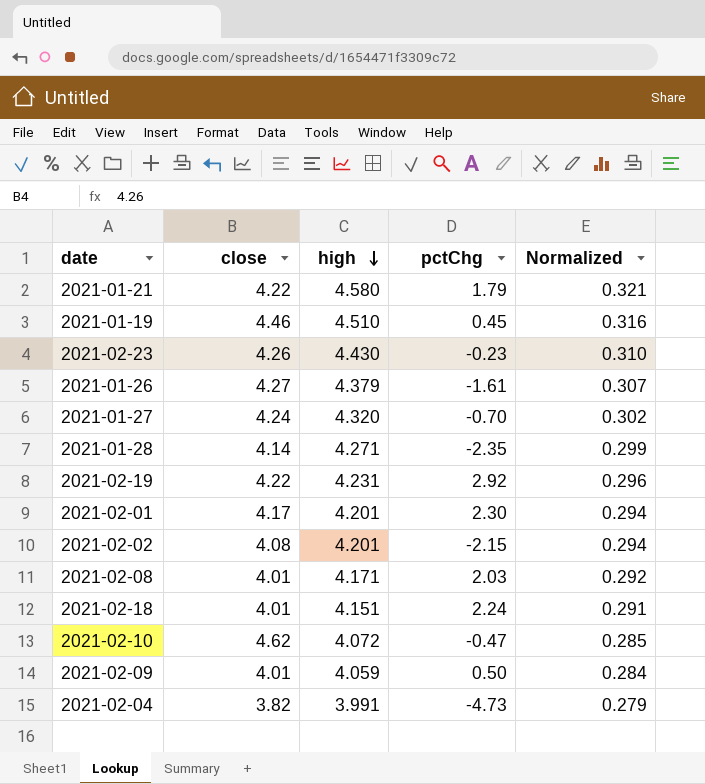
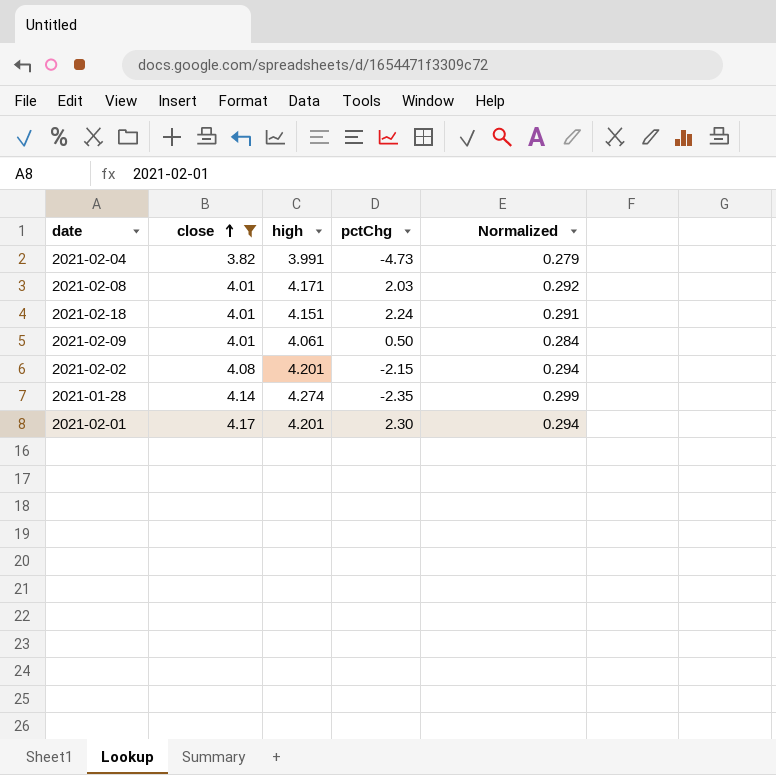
filter: none -> close <= 4.17
row order: high descending -> close ascending
2021-02-09 | high: 4.059 -> 4.061
2021-01-28 | high: 4.271 -> 4.274

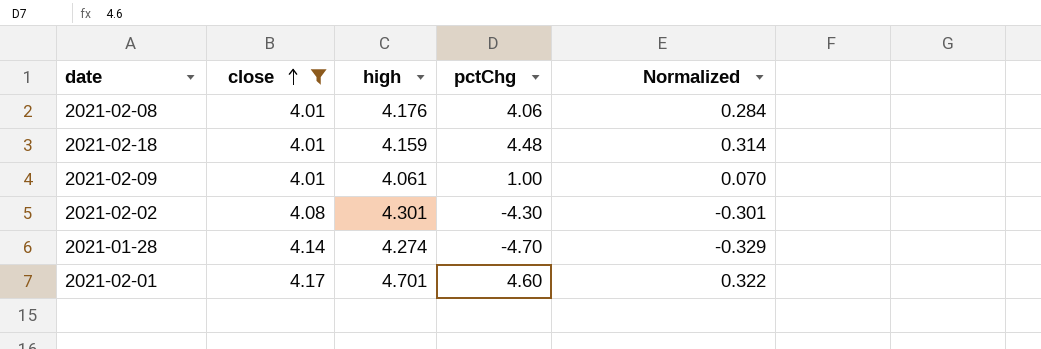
column Normalized | formula: [high] * 0.07 -> [pctChg] * 0.07
row 2021-02-04: 3.82 | 3.991 | -4.73 | 0.279 -> none
2021-02-08 | high: 4.171 -> 4.176
2021-02-08 | pctChg: 2.03 -> 4.06
2021-02-18 | high: 4.151 -> 4.159
2021-02-18 | pctChg: 2.24 -> 4.48
2021-02-09 | pctChg: 0.50 -> 1.00
2021-02-02 | high: 4.201 -> 4.301
2021-02-02 | pctChg: -2.15 -> -4.30
2021-01-28 | pctChg: -2.35 -> -4.70
2021-02-01 | high: 4.201 -> 4.701
2021-02-01 | pctChg: 2.30 -> 4.60

